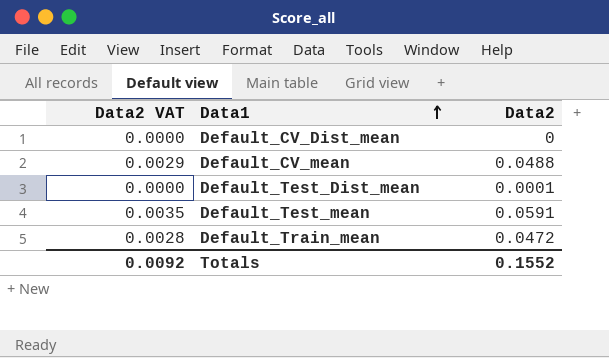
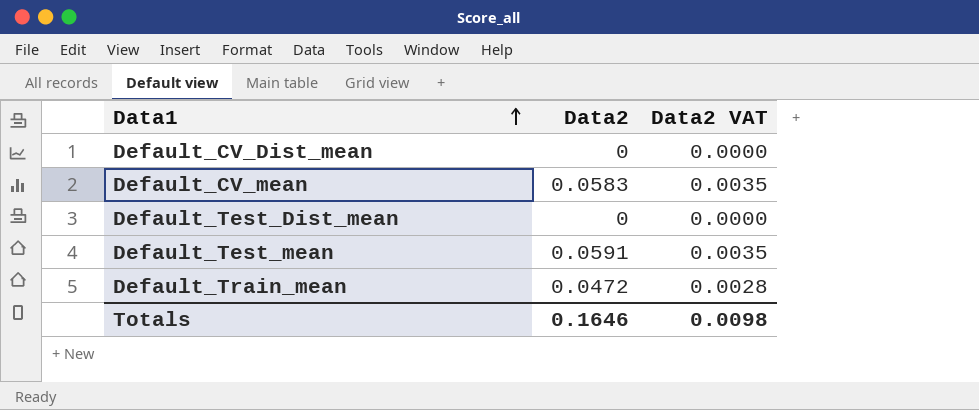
column Data2 VAT | position: 1 -> 3
Default_CV_mean | Data2: 0.0488 -> 0.0583
Default_CV_mean | Data2 VAT: 0.0029 -> 0.0035
Default_Test_Dist_mean | Data2: 0.0001 -> 0
Totals | Data2: 0.1552 -> 0.1646
Totals | Data2 VAT: 0.0092 -> 0.0098

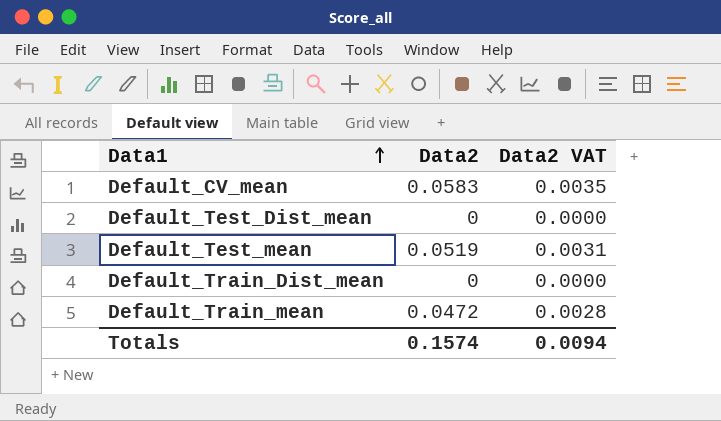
row Default_CV_Dist_mean: 0 | 0.0000 -> none
Default_Test_mean | Data2: 0.0591 -> 0.0519
Default_Test_mean | Data2 VAT: 0.0035 -> 0.0031
row Default_Train_Dist_mean: none -> 0 | 0.0000
Totals | Data2: 0.1646 -> 0.1574
Totals | Data2 VAT: 0.0098 -> 0.0094

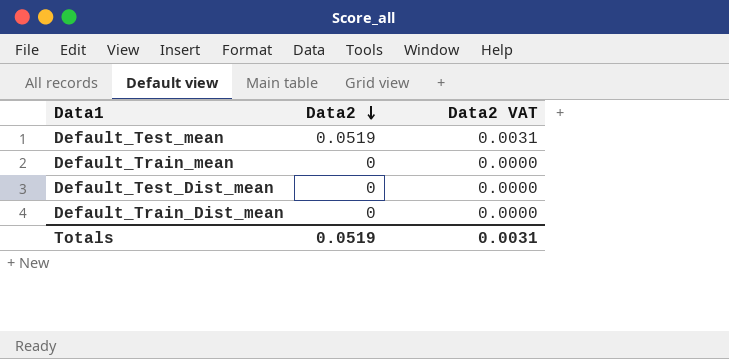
row order: Data1 ascending -> Data2 descending
row Default_CV_mean: 0.0583 | 0.0035 -> none
Default_Train_mean | Data2: 0.0472 -> 0
Default_Train_mean | Data2 VAT: 0.0028 -> 0.0000
Totals | Data2: 0.1574 -> 0.0519
Totals | Data2 VAT: 0.0094 -> 0.0031

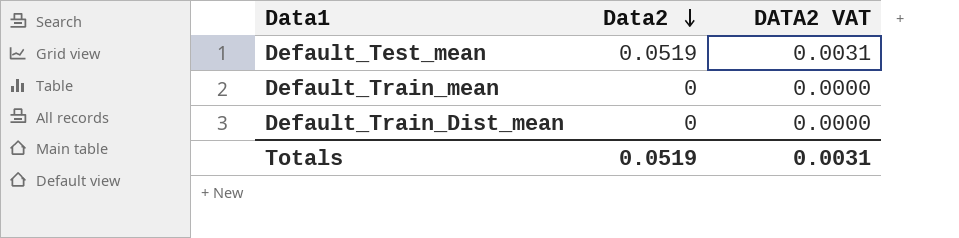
column name: Data2 VAT -> DATA2 VAT
row Default_Test_Dist_mean: 0 | 0.0000 -> none

